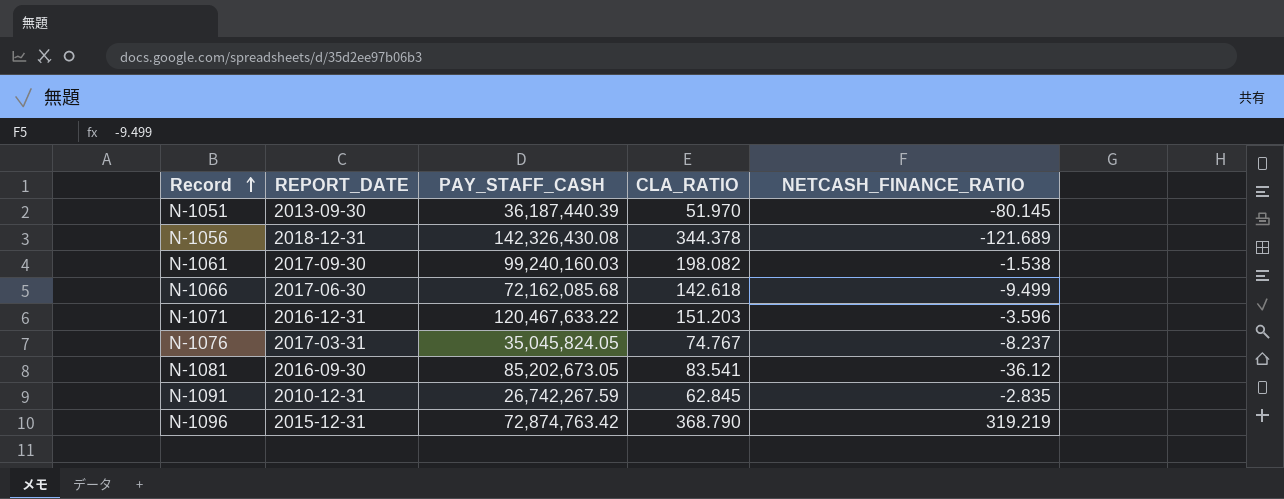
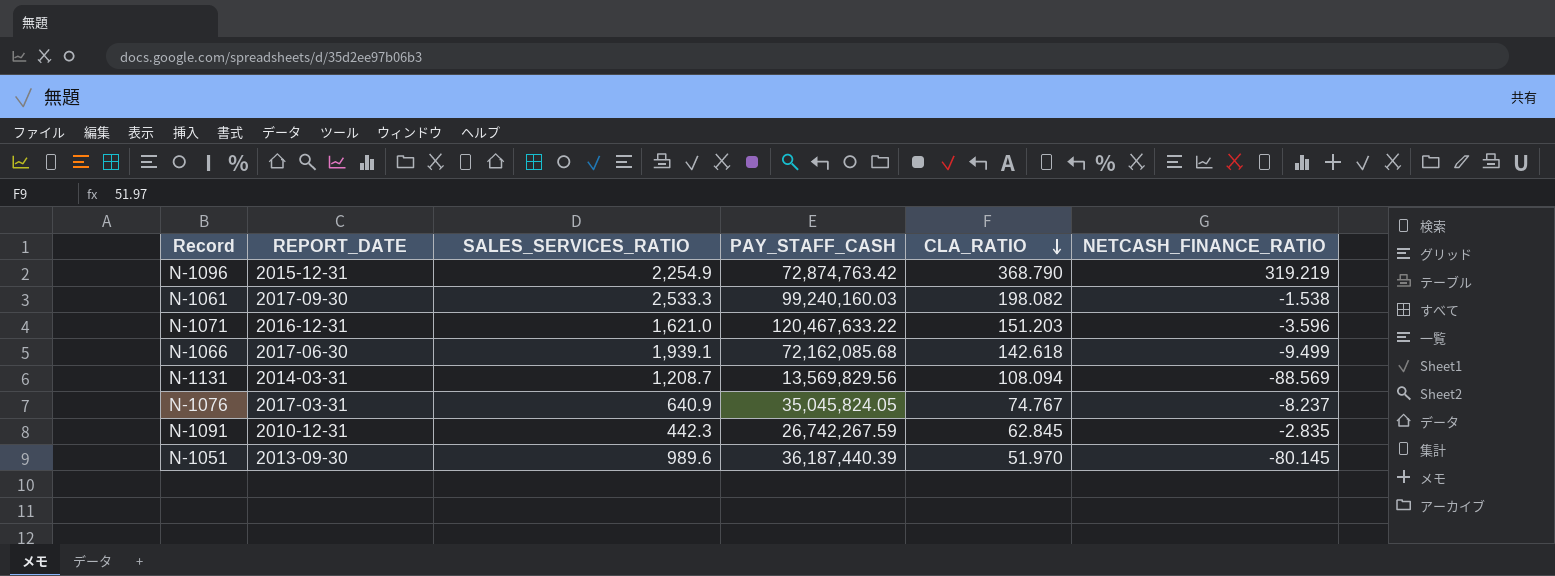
row order: Record ascending -> CLA_RATIO descending
column SALES_SERVICES_RATIO | position: none -> 3
row N-1056: 2018-12-31 | 142,326,430.08 | 344.378 | -121.689 -> none
row N-1081: 2016-09-30 | 85,202,673.05 | 83.541 | -36.12 -> none
row N-1131: none -> 2014-03-31 | 1,208.7 | 13,569,829.56 | 108.094 | -88.569

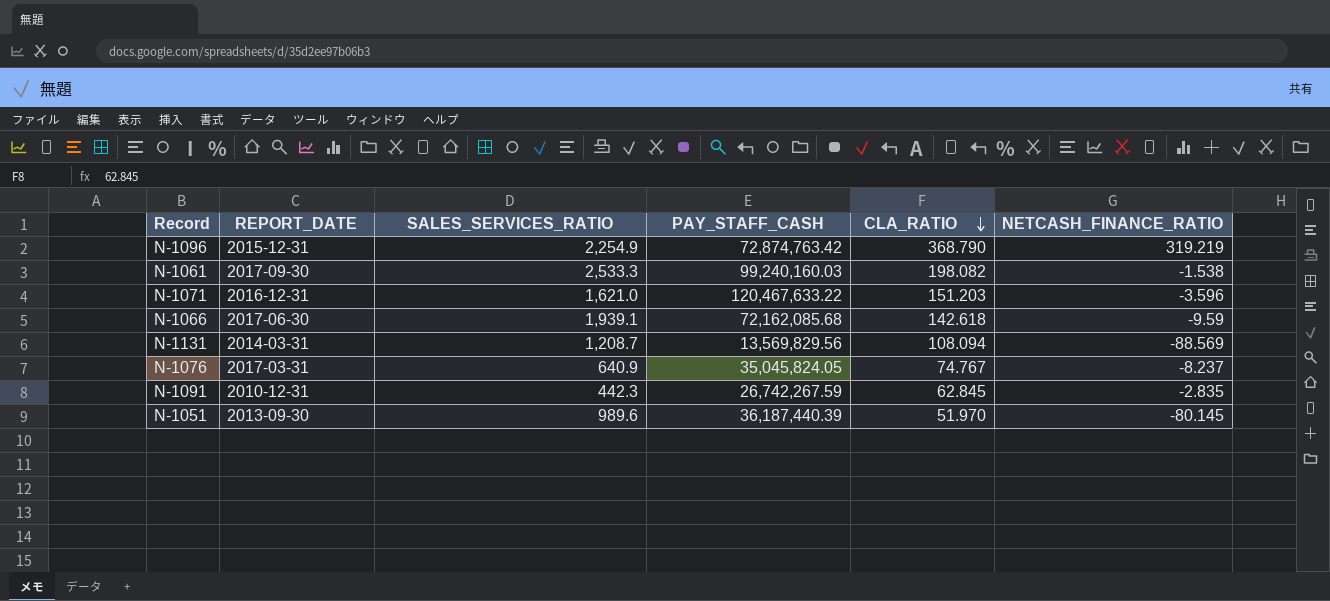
N-1066 | NETCASH_FINANCE_RATIO: -9.499 -> -9.59

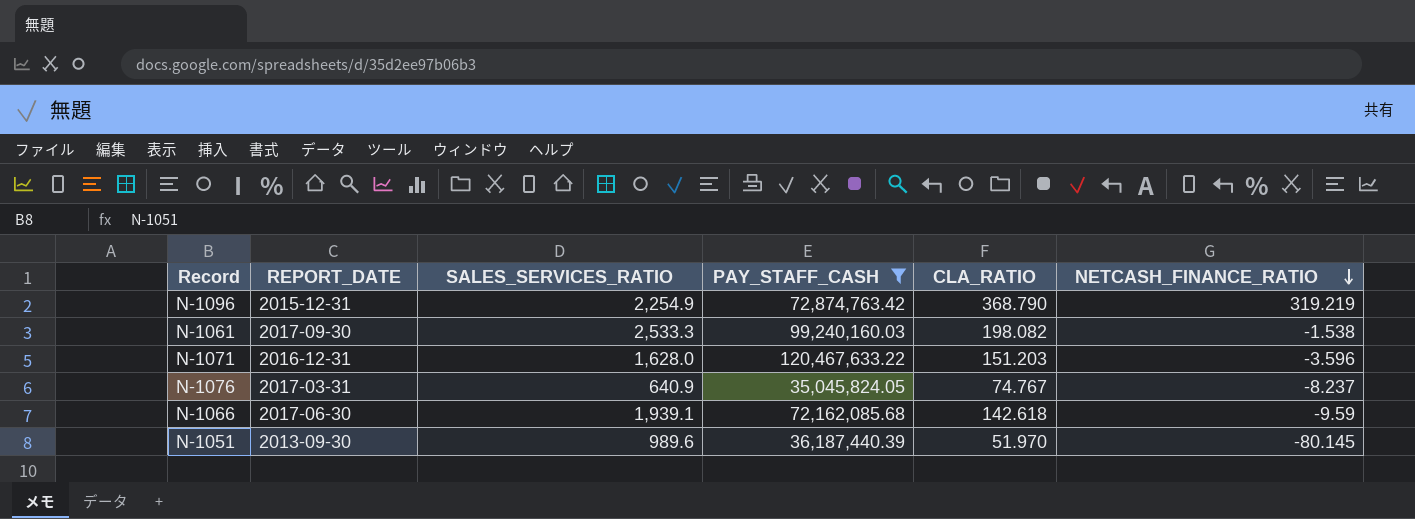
filter: none -> PAY_STAFF_CASH >= 35,045,824.05
row order: CLA_RATIO descending -> NETCASH_FINANCE_RATIO descending
N-1071 | SALES_SERVICES_RATIO: 1,621.0 -> 1,628.0

